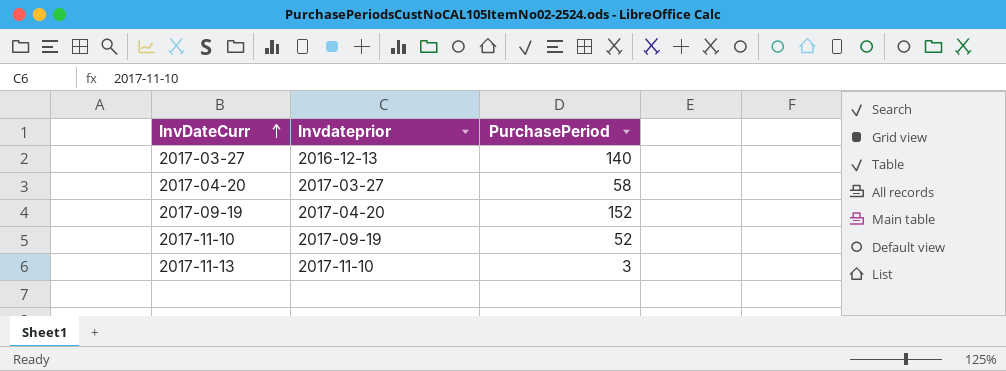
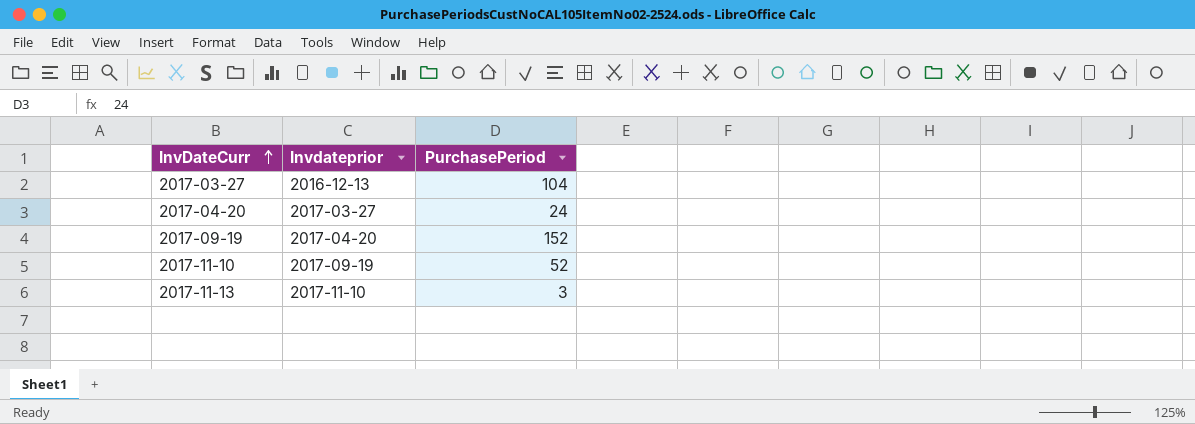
2017-03-27 | PurchasePeriod: 140 -> 104
2017-04-20 | PurchasePeriod: 58 -> 24

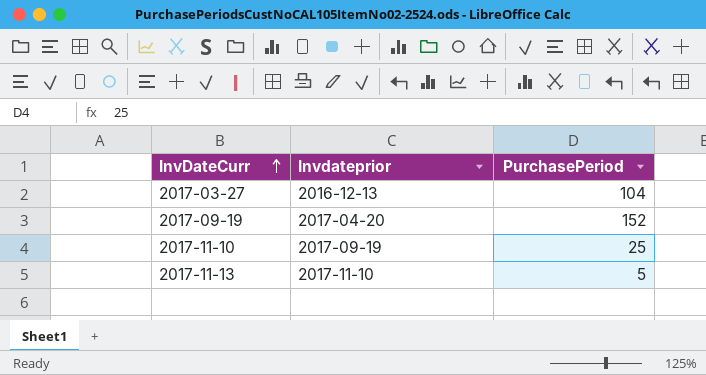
row 2017-04-20: 2017-03-27 | 24 -> none
2017-11-10 | PurchasePeriod: 52 -> 25
2017-11-13 | PurchasePeriod: 3 -> 5

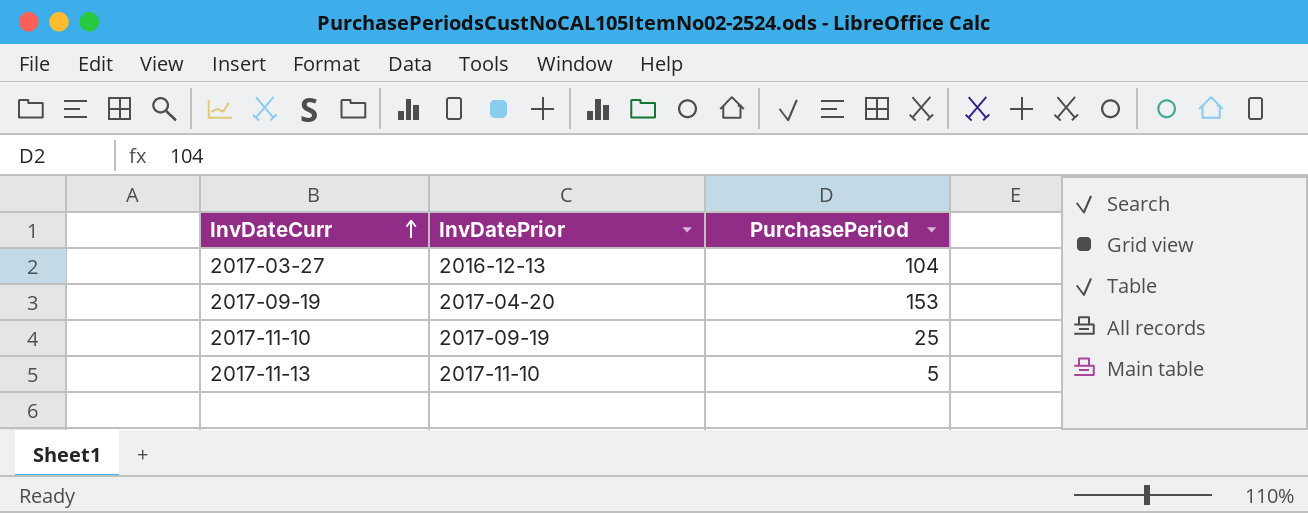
column name: Invdateprior -> InvDatePrior
2017-09-19 | PurchasePeriod: 152 -> 153

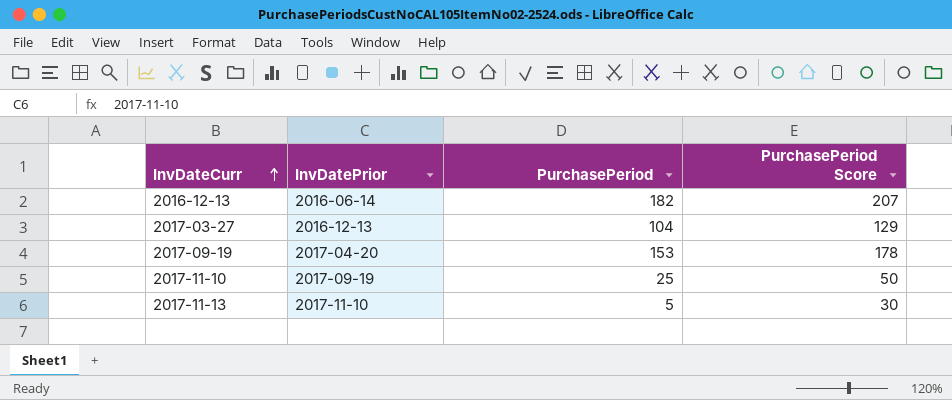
column PurchasePeriod Score | formula: none -> [PurchasePeriod] + 25
row 2016-12-13: none -> 2016-06-14 | 182 | 207

